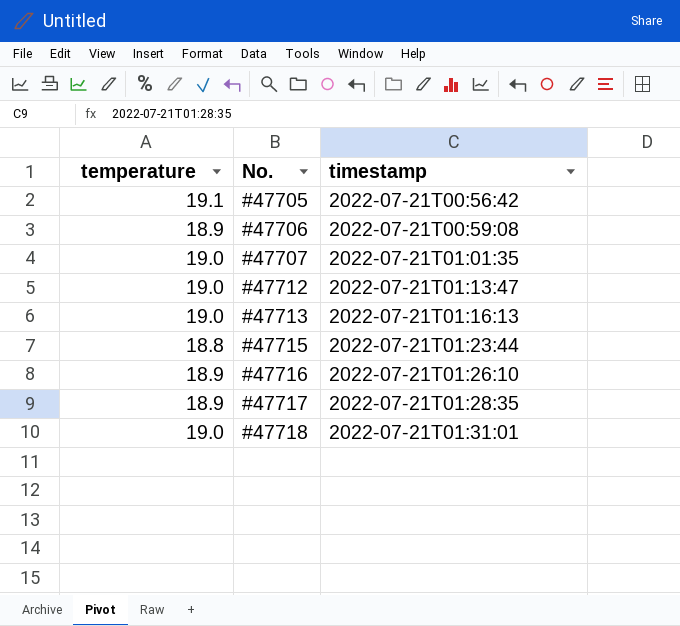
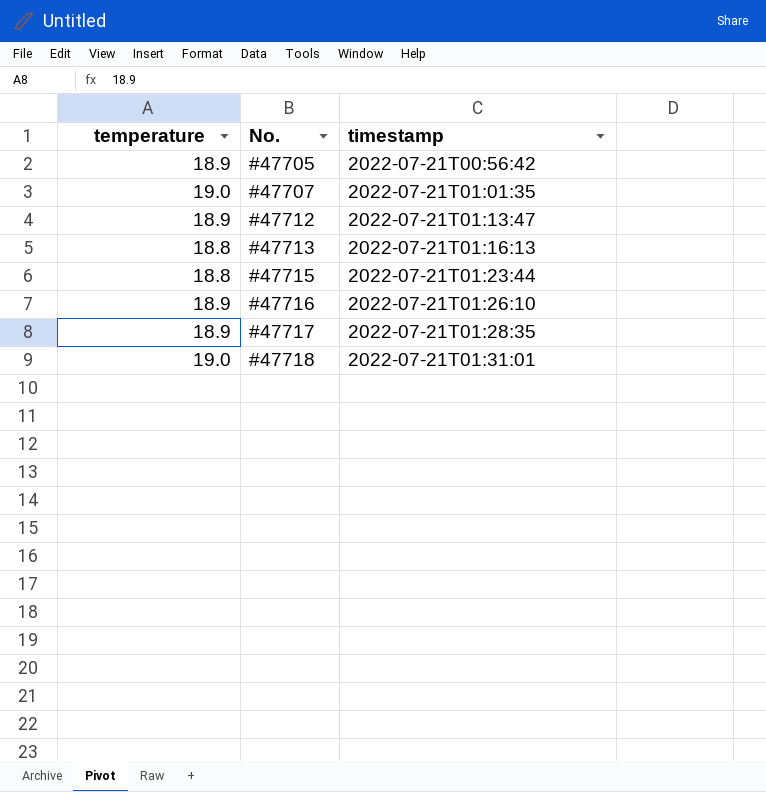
row #47706: 18.9 | 2022-07-21T00:59:08 -> none
#47705 | temperature: 19.1 -> 18.9
#47712 | temperature: 19.0 -> 18.9
#47713 | temperature: 19.0 -> 18.8

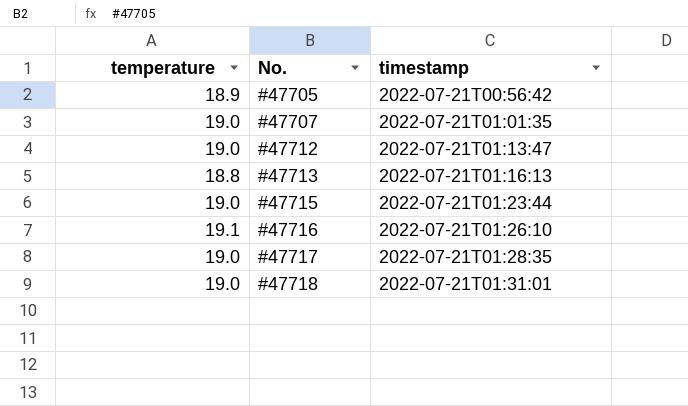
#47712 | temperature: 18.9 -> 19.0
#47715 | temperature: 18.8 -> 19.0
#47716 | temperature: 18.9 -> 19.1
#47717 | temperature: 18.9 -> 19.0

